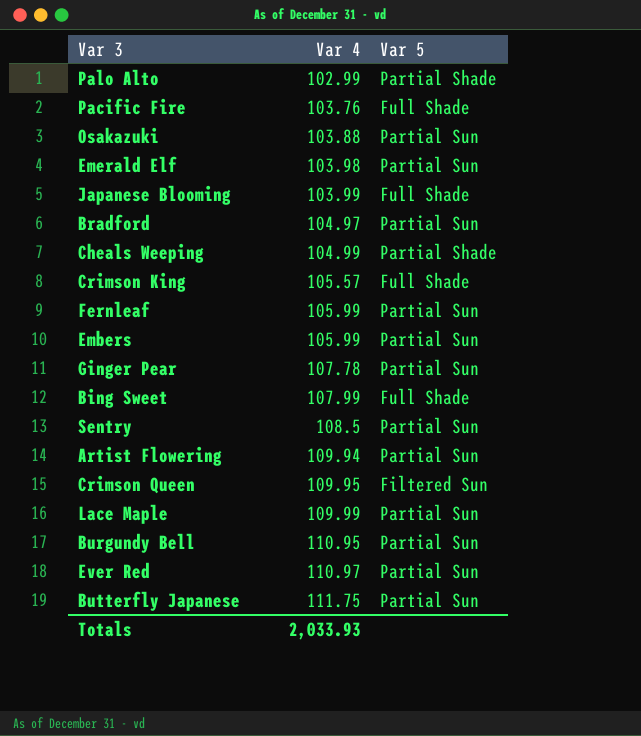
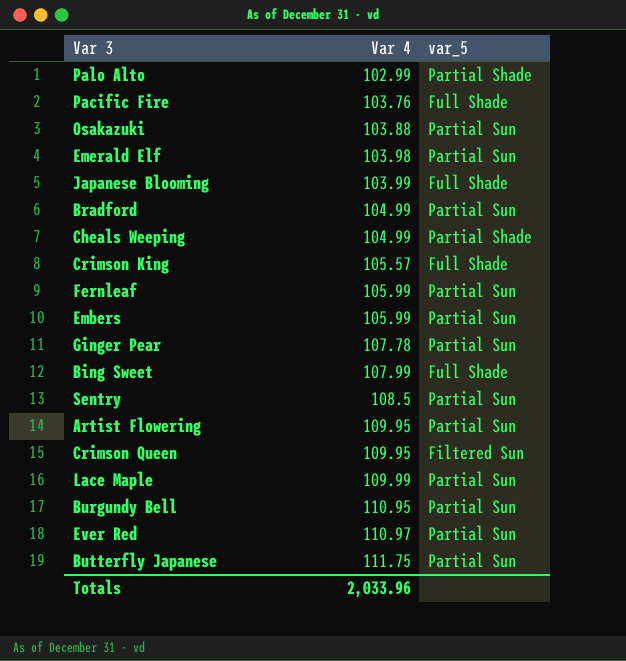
column name: Var 5 -> var_5
Bradford | Var 4: 104.97 -> 104.99
Artist Flowering | Var 4: 109.94 -> 109.95
Totals | Var 4: 2,033.93 -> 2,033.96

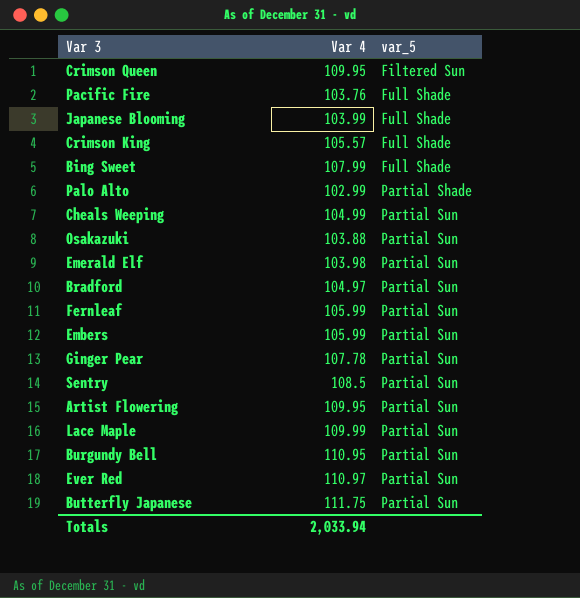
row order: Var 4 ascending -> var_5 ascending
Cheals Weeping | var_5: Partial Shade -> Partial Sun
Bradford | Var 4: 104.99 -> 104.97
Totals | Var 4: 2,033.96 -> 2,033.94

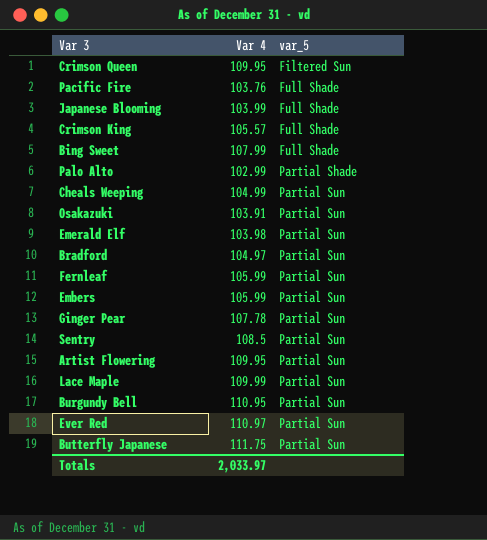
Osakazuki | Var 4: 103.88 -> 103.91
Totals | Var 4: 2,033.94 -> 2,033.97

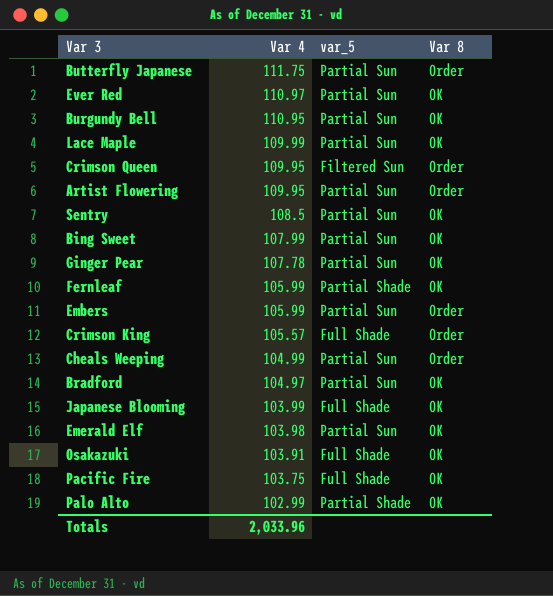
row order: var_5 ascending -> Var 4 descending
column Var 8 | position: none -> 4
Bing Sweet | var_5: Full Shade -> Partial Sun
Fernleaf | var_5: Partial Sun -> Partial Shade
Osakazuki | var_5: Partial Sun -> Full Shade
Pacific Fire | Var 4: 103.76 -> 103.75
Totals | Var 4: 2,033.97 -> 2,033.96

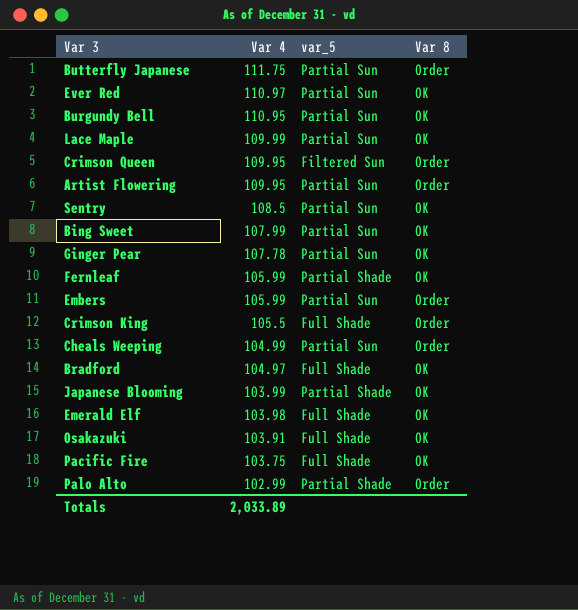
Crimson King | Var 4: 105.57 -> 105.5
Bradford | var_5: Partial Sun -> Full Shade
Japanese Blooming | var_5: Full Shade -> Partial Shade
Emerald Elf | var_5: Partial Sun -> Full Shade
Palo Alto | Var 8: OK -> Order
Totals | Var 4: 2,033.96 -> 2,033.89

